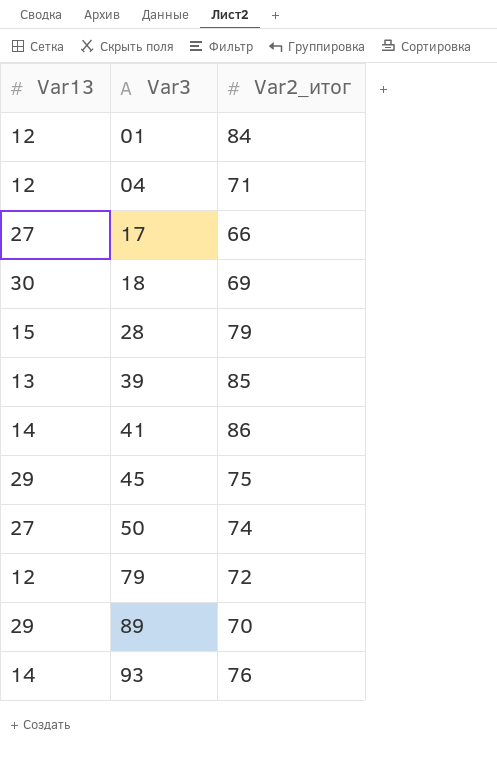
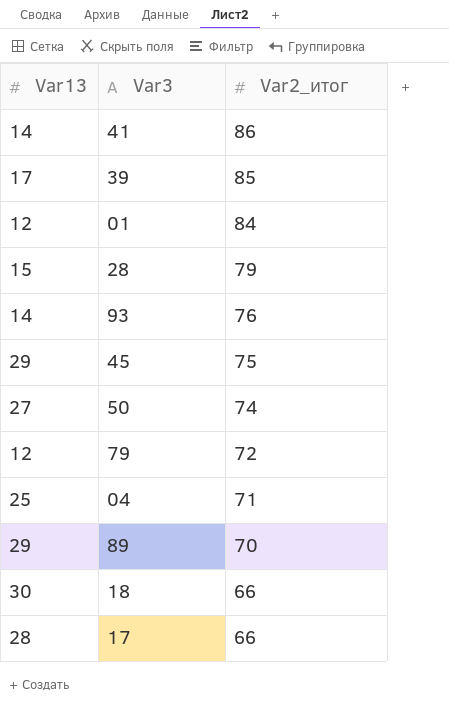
row order: Var3 ascending -> Var2_итог descending
39 | Var13: 13 -> 17
04 | Var13: 12 -> 25
18 | Var2_итог: 69 -> 66
17 | Var13: 27 -> 28

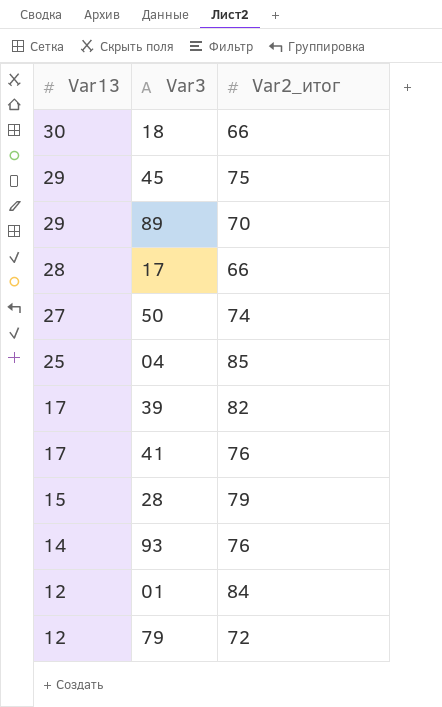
row order: Var2_итог descending -> Var13 descending
04 | Var2_итог: 71 -> 85
39 | Var2_итог: 85 -> 82
41 | Var13: 14 -> 17
41 | Var2_итог: 86 -> 76

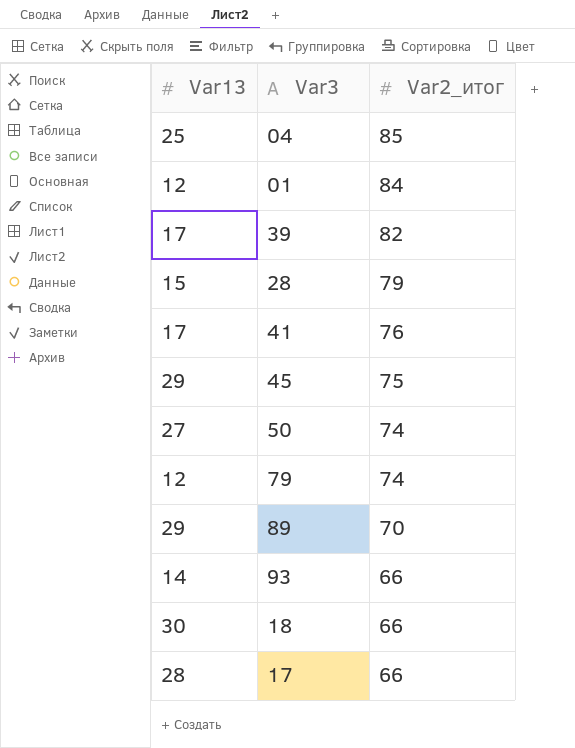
row order: Var13 descending -> Var2_итог descending
79 | Var2_итог: 72 -> 74
93 | Var2_итог: 76 -> 66

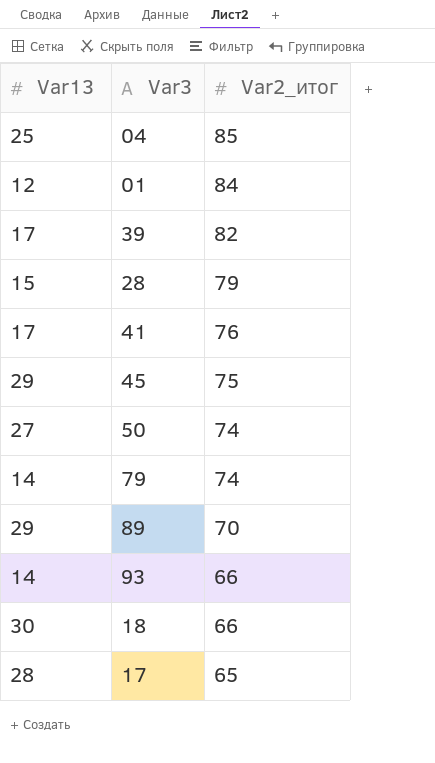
79 | Var13: 12 -> 14
17 | Var2_итог: 66 -> 65

